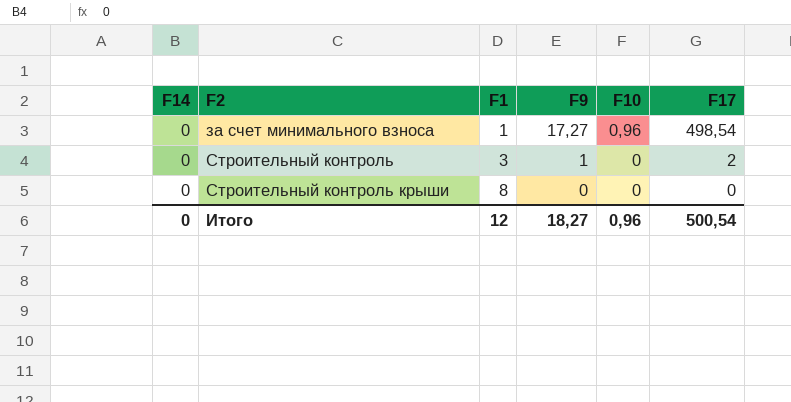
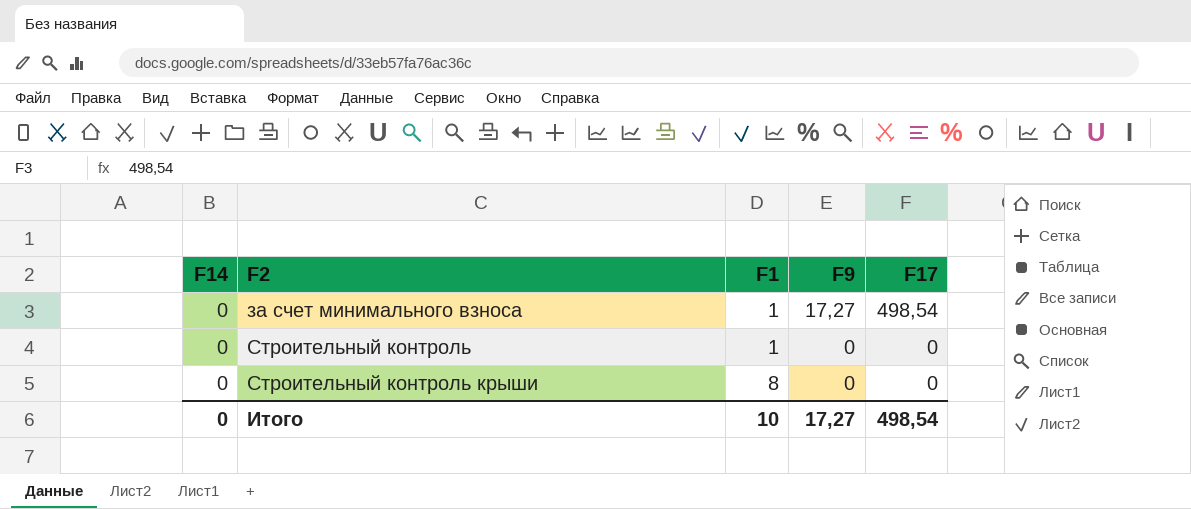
column F10 | position: 5 -> none
Строительный контроль | F1: 3 -> 1
Строительный контроль | F9: 1 -> 0
Строительный контроль | F17: 2 -> 0
Итого | F1: 12 -> 10
Итого | F9: 18,27 -> 17,27
Итого | F17: 500,54 -> 498,54

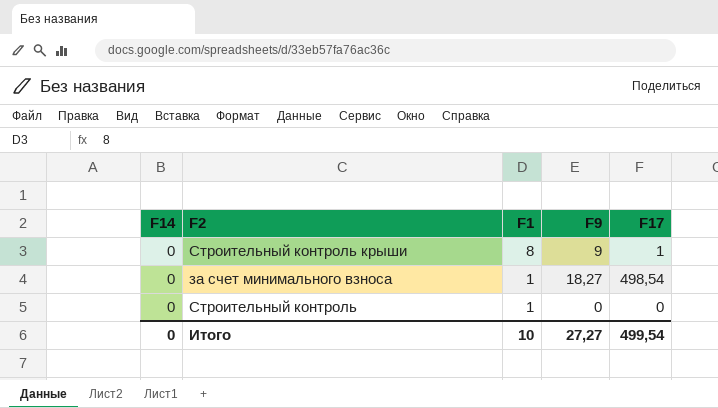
row order: F2 ascending -> F1 descending
Строительный контроль крыши | F9: 0 -> 9
Строительный контроль крыши | F17: 0 -> 1
за счет минимального взноса | F9: 17,27 -> 18,27
Итого | F9: 17,27 -> 27,27
Итого | F17: 498,54 -> 499,54

